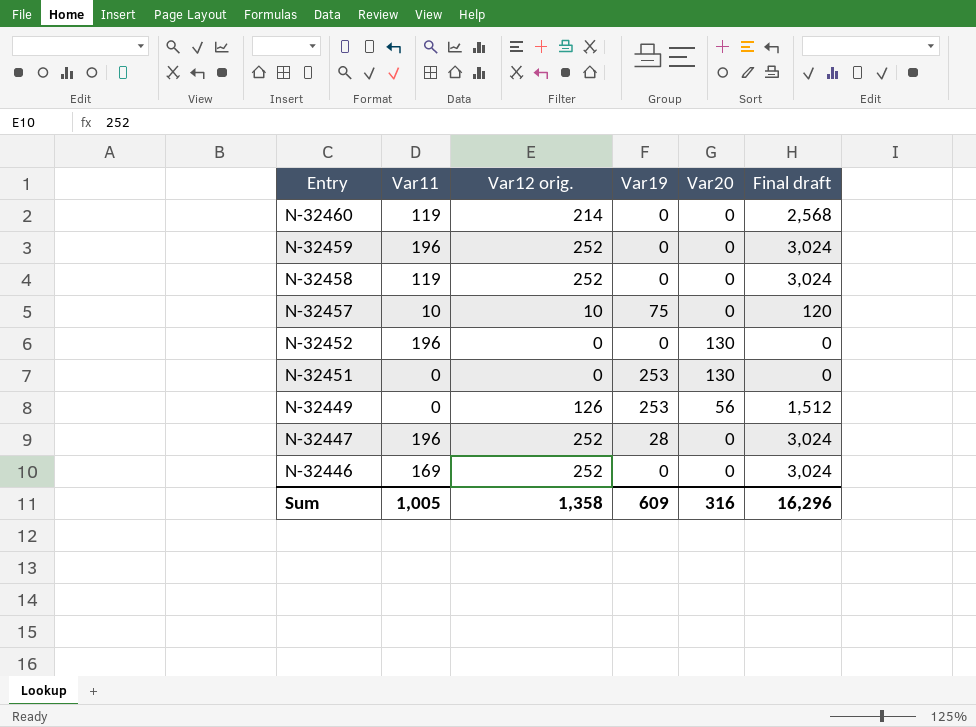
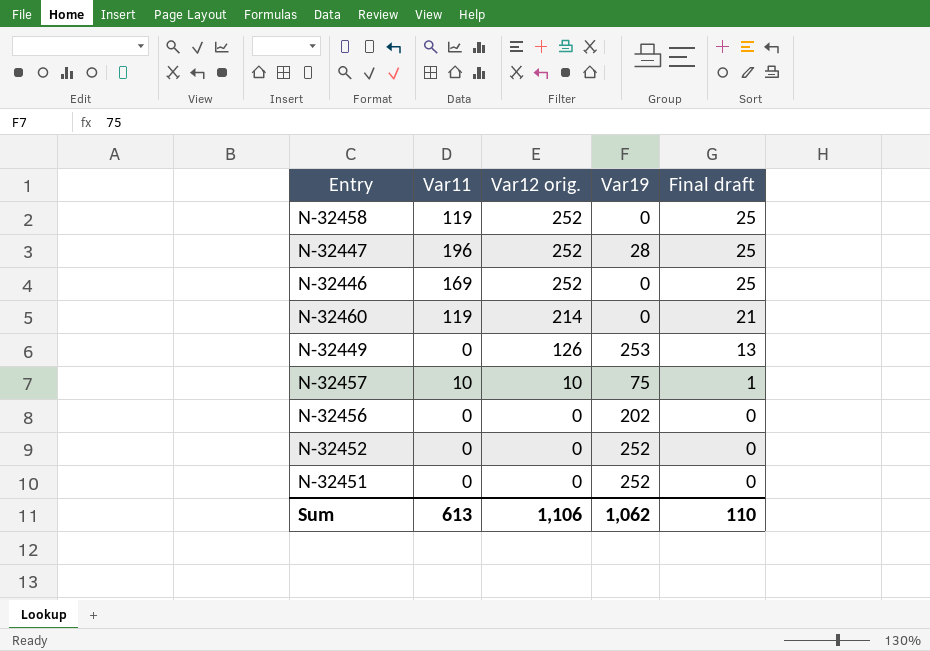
row order: Entry descending -> Var12 orig. descending
column Var20 | position: 5 -> none
column Final draft | formula: [Var12 orig.] * 12 -> [Var12 orig.] * 0.1
row N-32459: 196 | 252 | 0 | 0 | 3,024 -> none
row N-32456: none -> 0 | 0 | 202 | 0
N-32452 | Var11: 196 -> 0
N-32452 | Var19: 0 -> 252
N-32451 | Var19: 253 -> 252
Sum | Var11: 1,005 -> 613
Sum | Var12 orig.: 1,358 -> 1,106
Sum | Var19: 609 -> 1,062
Sum | Final draft: 16,296 -> 110

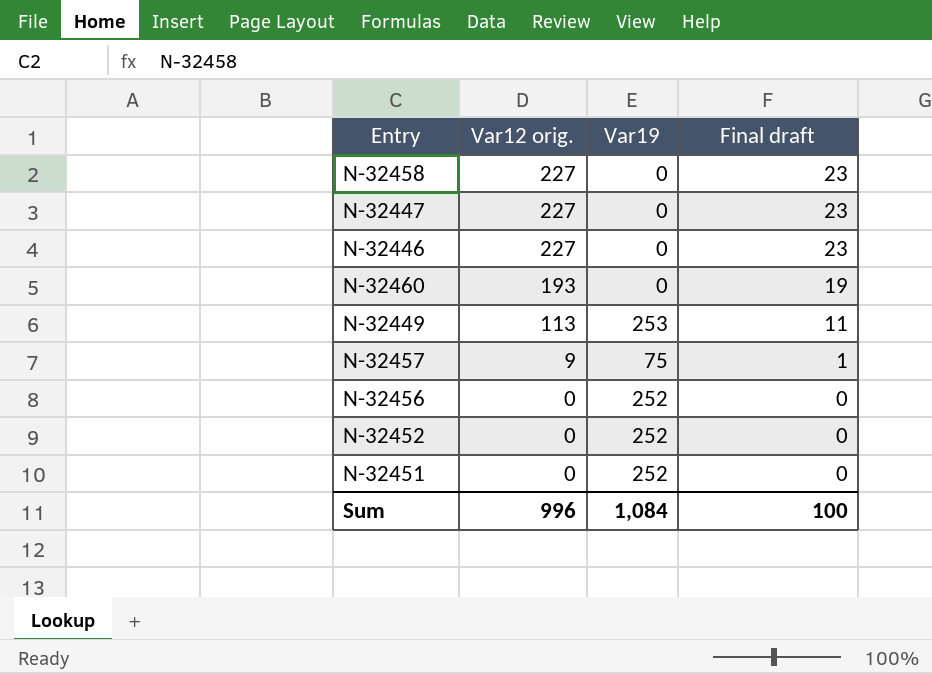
column Var11 | position: 2 -> none
N-32458 | Var12 orig.: 252 -> 227
N-32458 | Final draft: 25 -> 23
N-32447 | Var12 orig.: 252 -> 227
N-32447 | Var19: 28 -> 0
N-32447 | Final draft: 25 -> 23
N-32446 | Var12 orig.: 252 -> 227
N-32446 | Final draft: 25 -> 23
N-32460 | Var12 orig.: 214 -> 193
N-32460 | Final draft: 21 -> 19
N-32449 | Var12 orig.: 126 -> 113
N-32449 | Final draft: 13 -> 11
N-32457 | Var12 orig.: 10 -> 9
N-32456 | Var19: 202 -> 252
Sum | Var12 orig.: 1,106 -> 996
Sum | Var19: 1,062 -> 1,084
Sum | Final draft: 110 -> 100

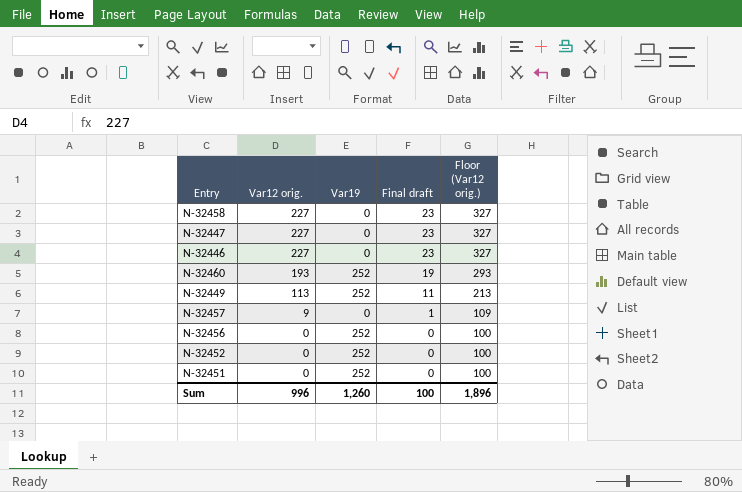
column Floor (Var12 orig.) | formula: none -> [Var12 orig.] + 100
N-32460 | Var19: 0 -> 252
N-32449 | Var19: 253 -> 252
N-32457 | Var19: 75 -> 0
Sum | Var19: 1,084 -> 1,260

